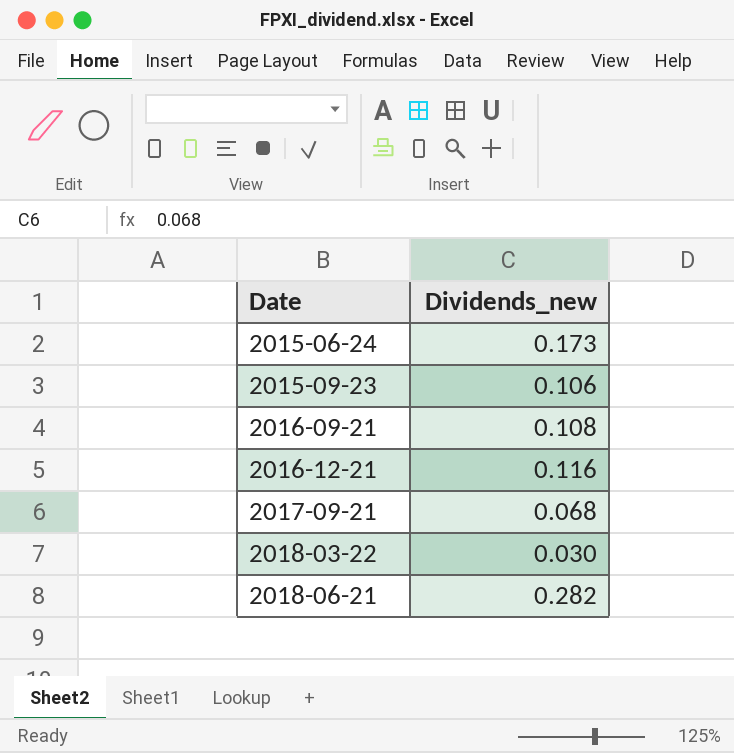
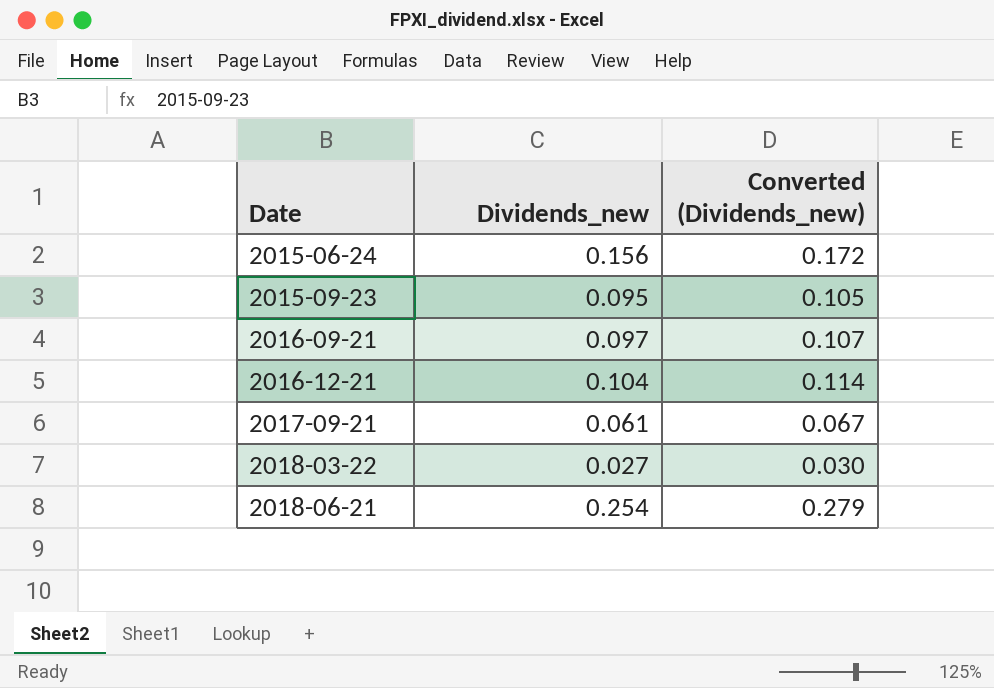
column Converted (Dividends_new) | formula: none -> [Dividends_new] * 1.1
2015-06-24 | Dividends_new: 0.173 -> 0.156
2015-09-23 | Dividends_new: 0.106 -> 0.095
2016-09-21 | Dividends_new: 0.108 -> 0.097
2016-12-21 | Dividends_new: 0.116 -> 0.104
2017-09-21 | Dividends_new: 0.068 -> 0.061
2018-03-22 | Dividends_new: 0.030 -> 0.027
2018-06-21 | Dividends_new: 0.282 -> 0.254

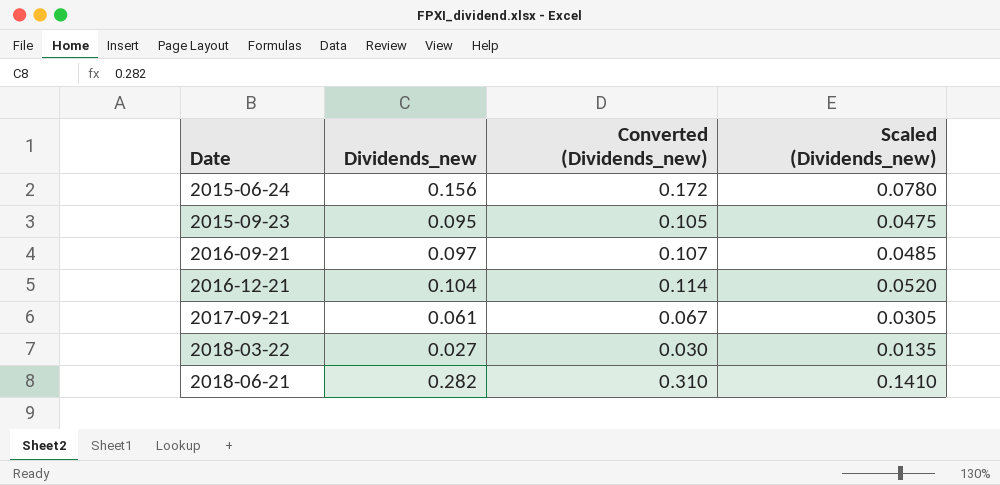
column Scaled (Dividends_new) | formula: none -> [Dividends_new] * 0.5
2018-06-21 | Dividends_new: 0.254 -> 0.282
2018-06-21 | Converted (Dividends_new): 0.279 -> 0.310

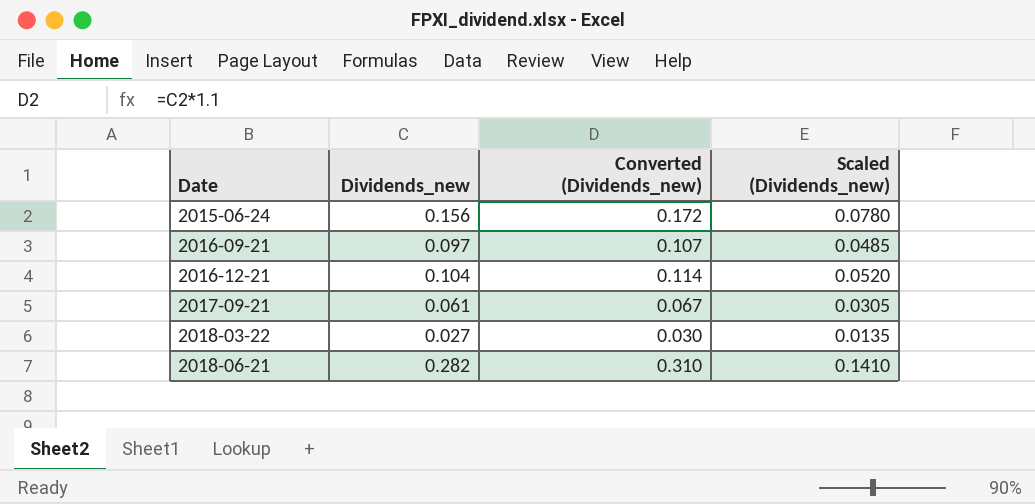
row 2015-09-23: 0.095 | 0.105 | 0.0475 -> none

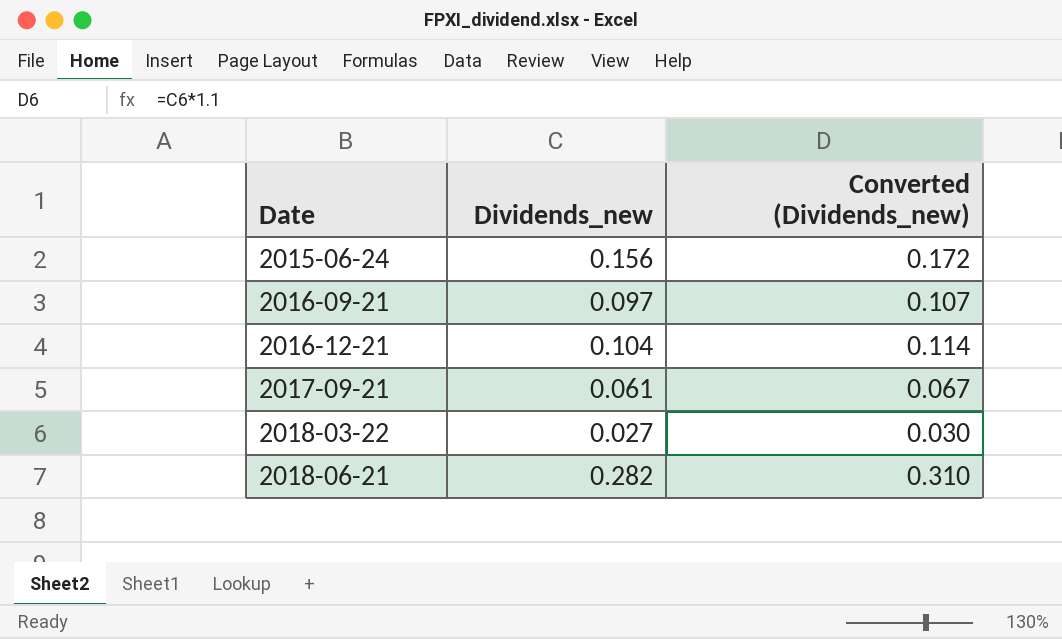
column Scaled (Dividends_new) | formula: [Dividends_new] * 0.5 -> none

